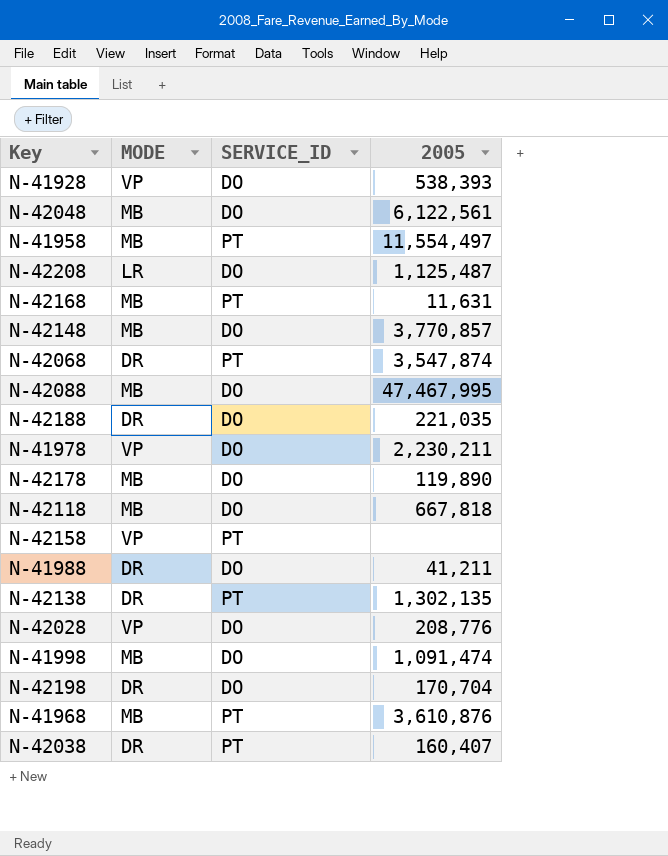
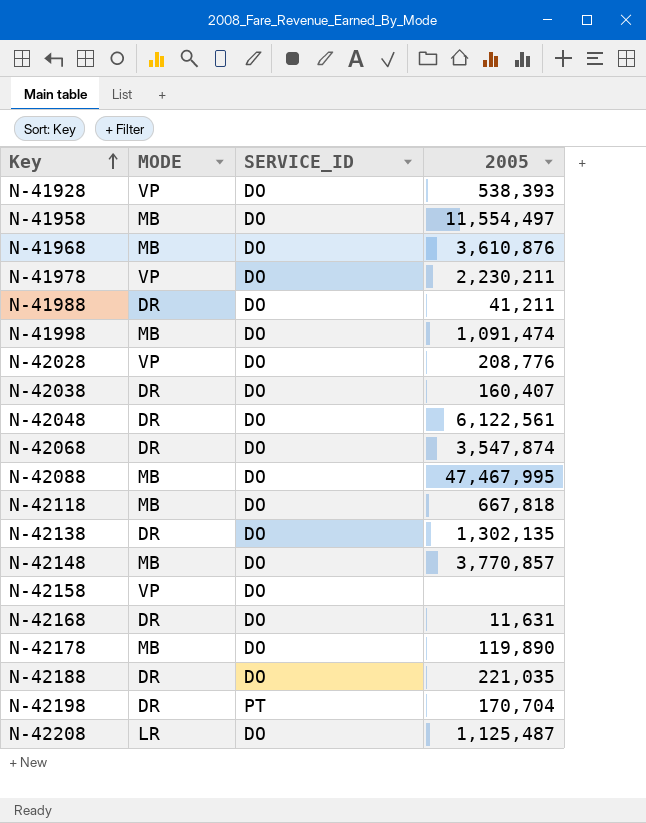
row order: none -> Key ascending
N-41958 | SERVICE_ID: PT -> DO
N-41968 | SERVICE_ID: PT -> DO
N-42038 | SERVICE_ID: PT -> DO
N-42048 | MODE: MB -> DR
N-42068 | SERVICE_ID: PT -> DO
N-42138 | SERVICE_ID: PT -> DO
N-42158 | SERVICE_ID: PT -> DO
N-42168 | MODE: MB -> DR
N-42168 | SERVICE_ID: PT -> DO
N-42198 | SERVICE_ID: DO -> PT

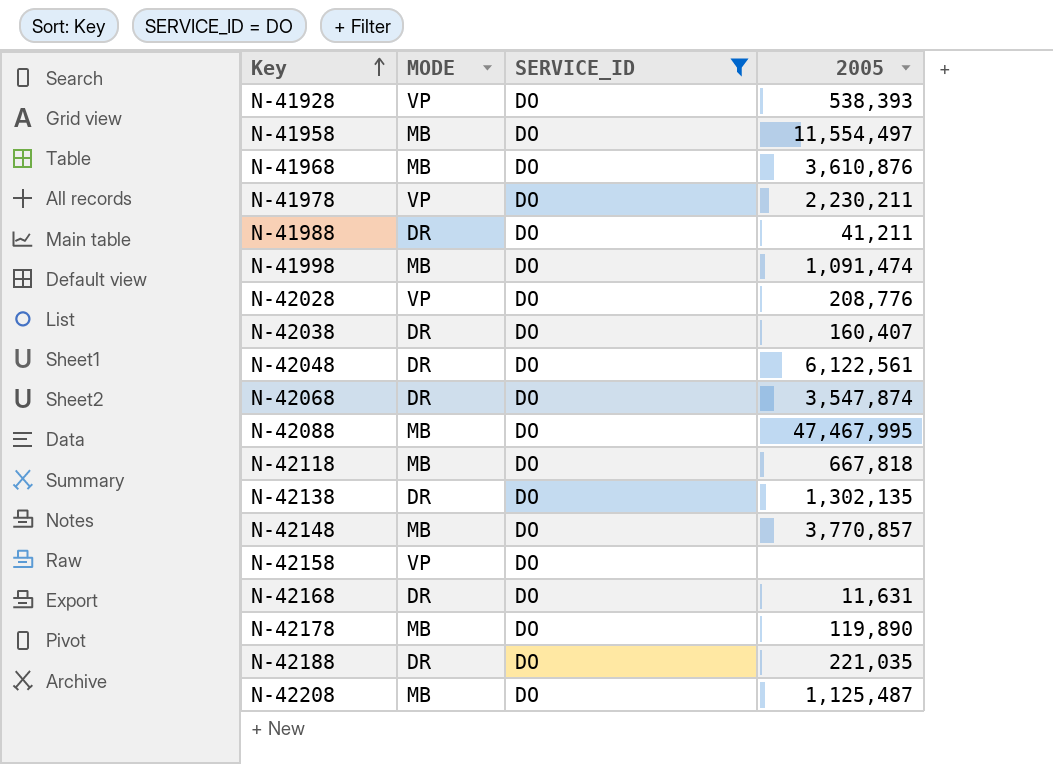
filter: none -> SERVICE_ID = DO
N-42208 | MODE: LR -> MB

